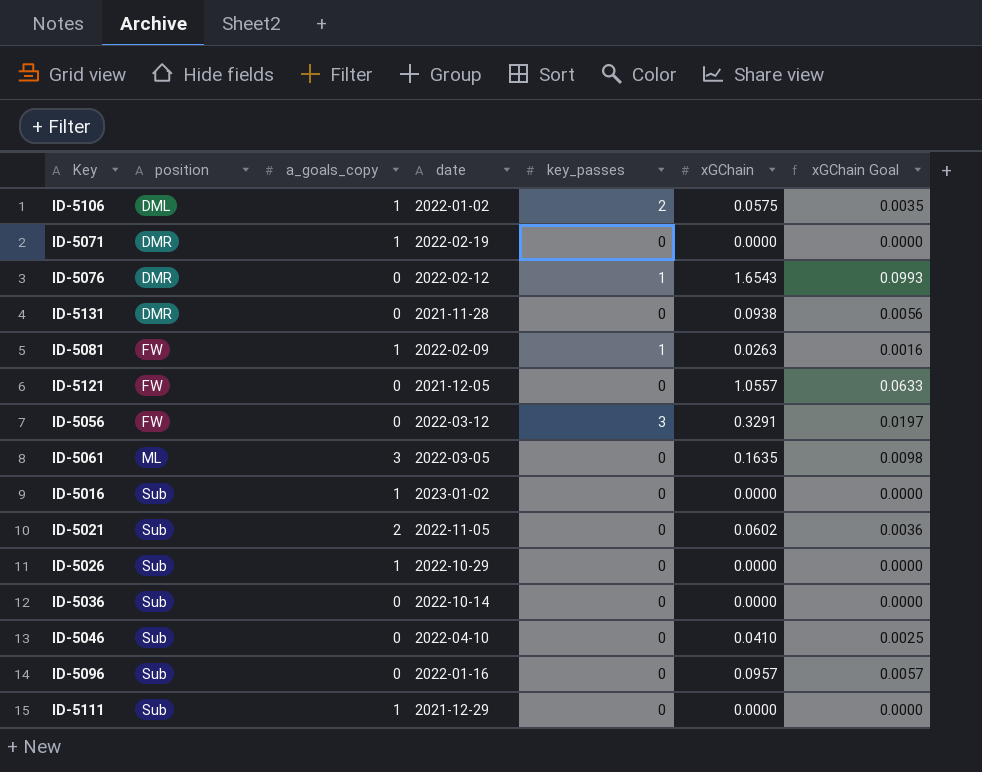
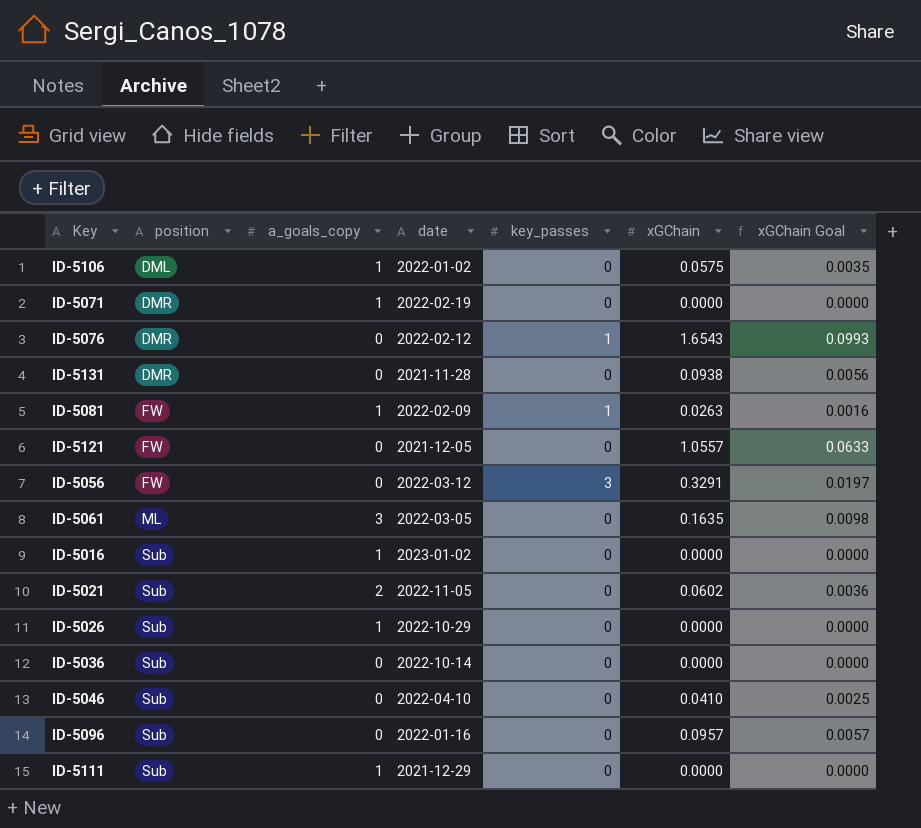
ID-5106 | key_passes: 2 -> 0

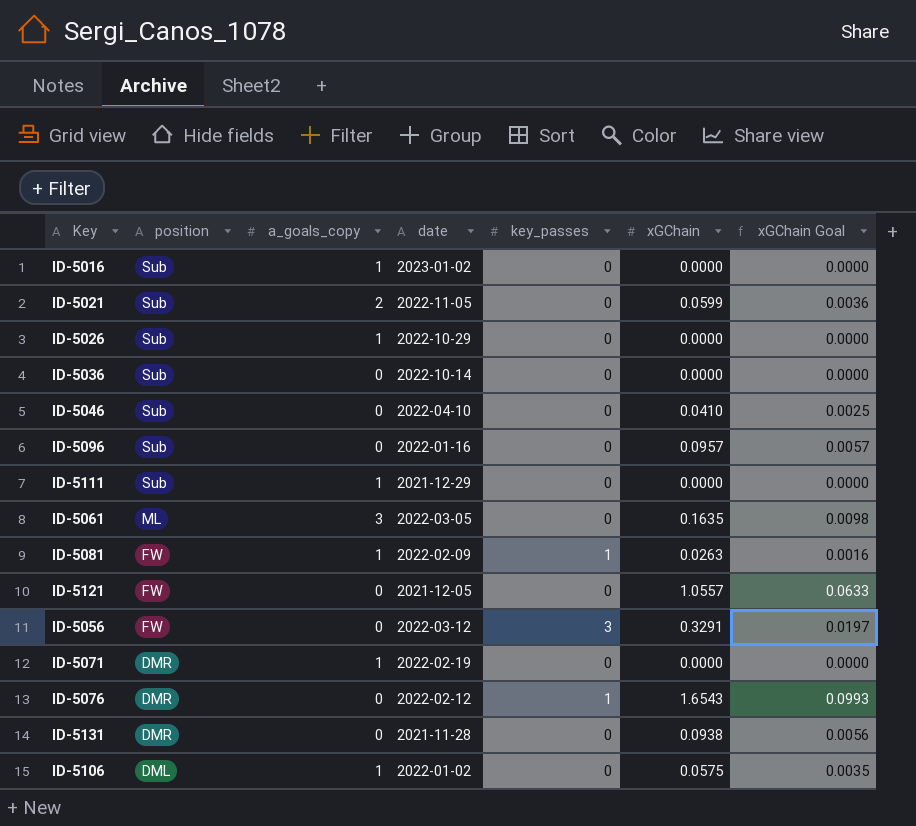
row order: position ascending -> position descending
ID-5021 | xGChain: 0.0602 -> 0.0599

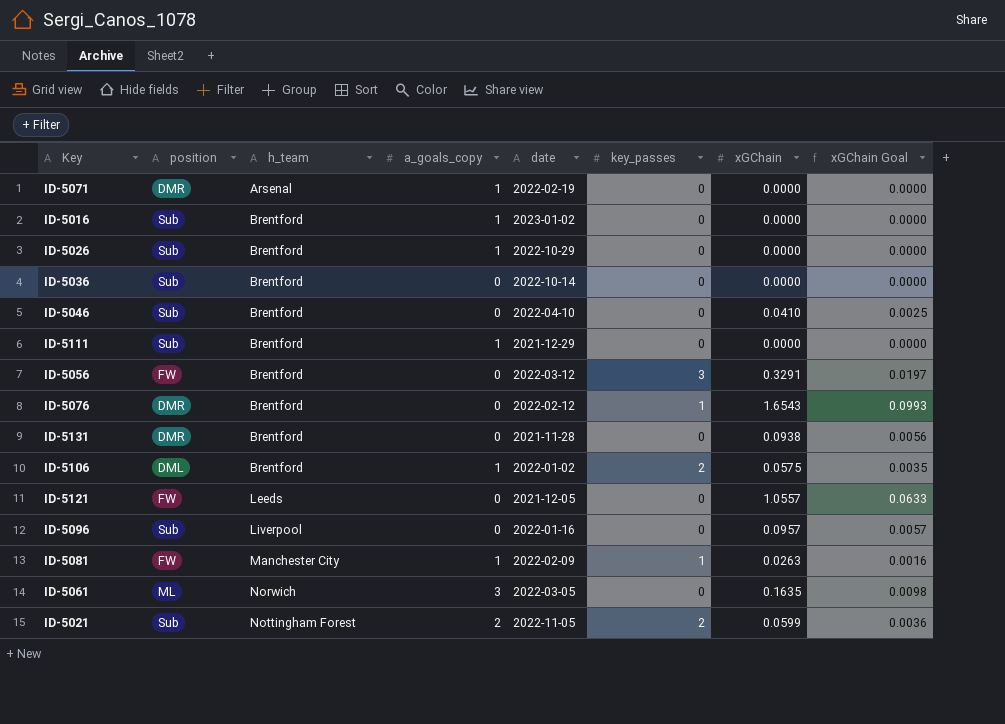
row order: position descending -> h_team ascending
column h_team | position: none -> 3
ID-5106 | key_passes: 0 -> 2
ID-5021 | key_passes: 0 -> 2

